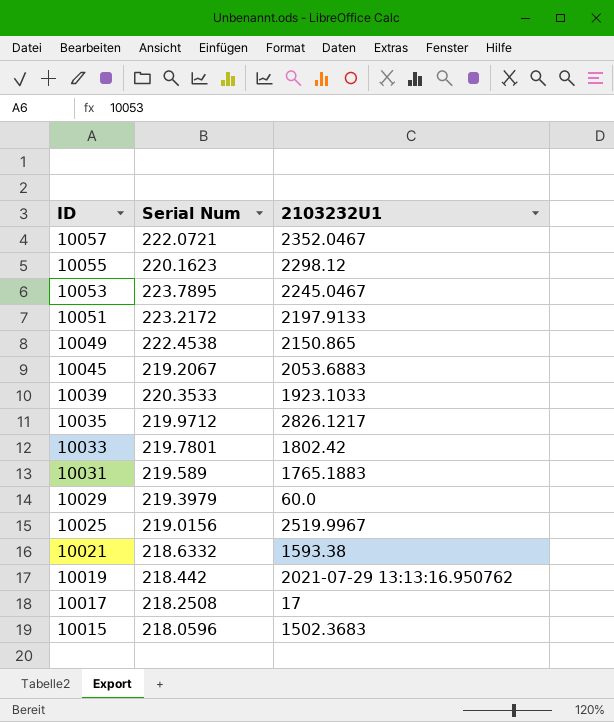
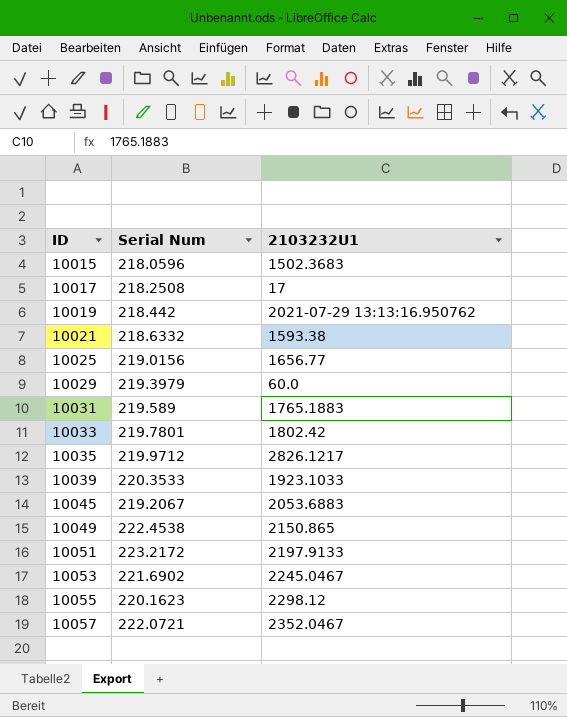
row order: ID descending -> ID ascending
10025 | 2103232U1: 2519.9967 -> 1656.77
10053 | Serial Num: 223.7895 -> 221.6902

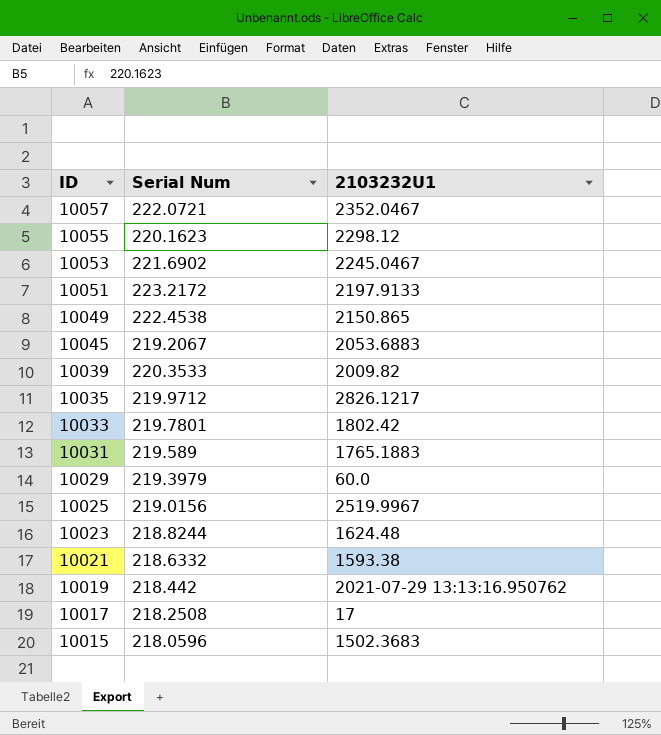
row order: ID ascending -> ID descending
10039 | 2103232U1: 1923.1033 -> 2009.82
10025 | 2103232U1: 1656.77 -> 2519.9967
row 10023: none -> 218.8244 | 1624.48

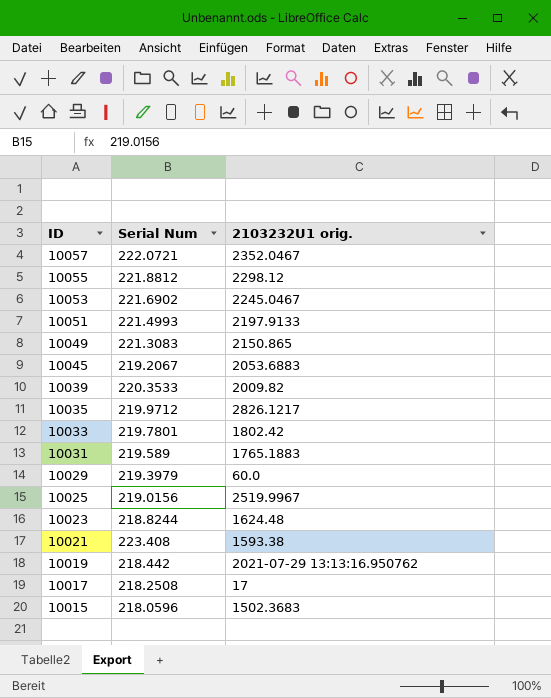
column name: 2103232U1 -> 2103232U1 orig.
10055 | Serial Num: 220.1623 -> 221.8812
10051 | Serial Num: 223.2172 -> 221.4993
10049 | Serial Num: 222.4538 -> 221.3083
10021 | Serial Num: 218.6332 -> 223.408

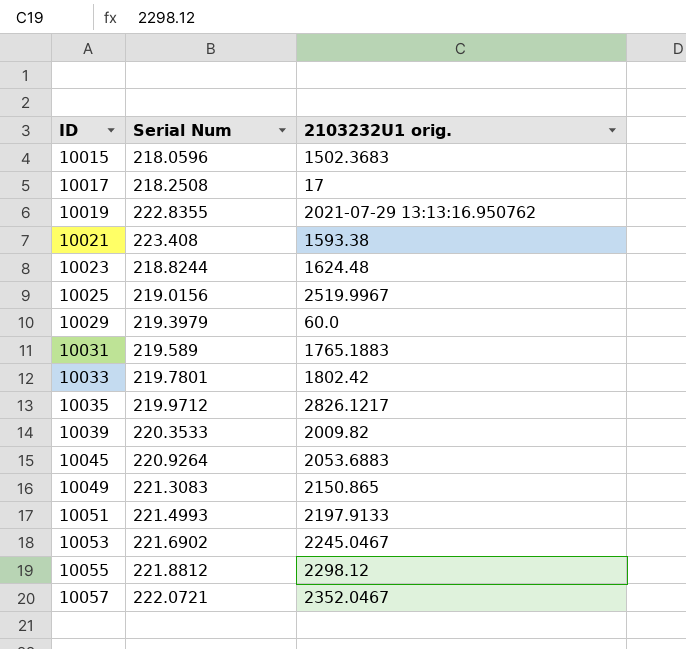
row order: ID descending -> ID ascending
10019 | Serial Num: 218.442 -> 222.8355
10045 | Serial Num: 219.2067 -> 220.9264

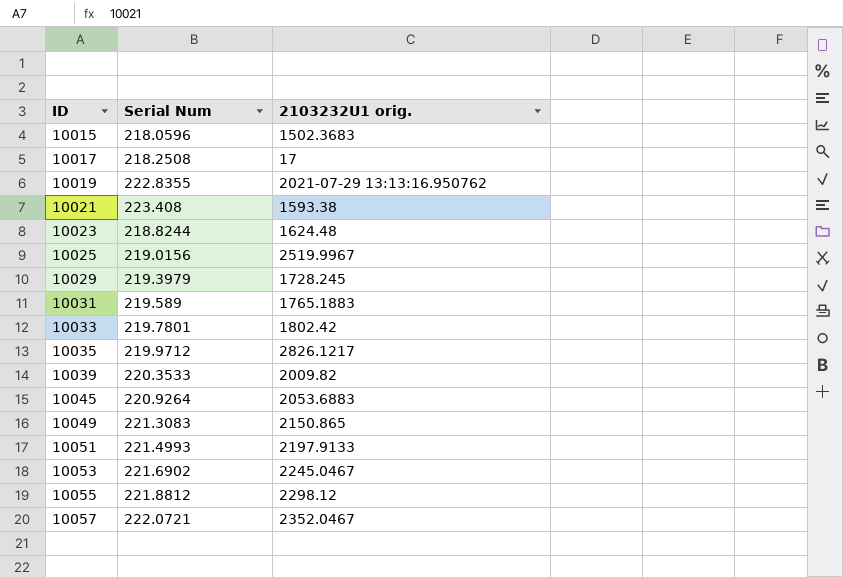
10029 | 2103232U1 orig.: 60.0 -> 1728.245

